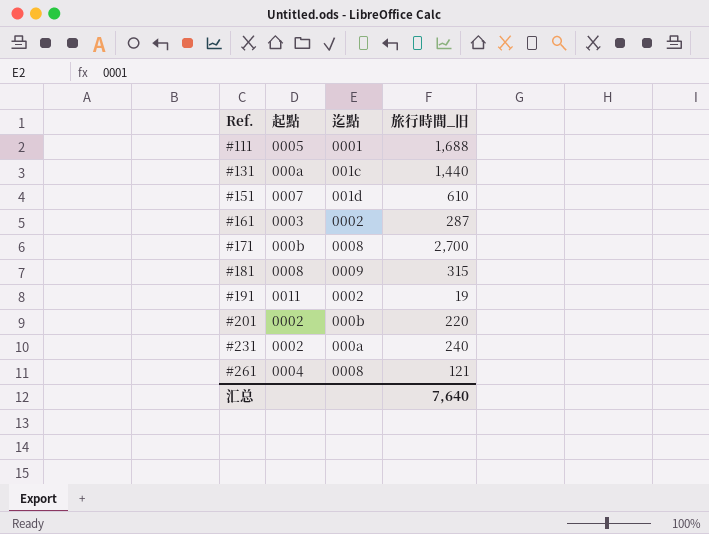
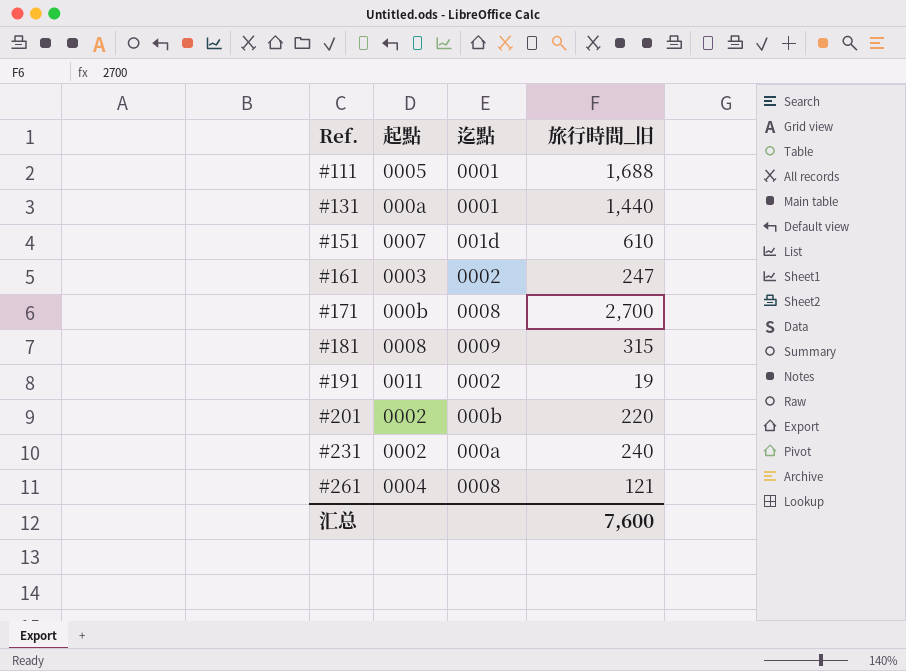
#131 | 迄點: 001c -> 0001
#161 | 旅行時間_旧: 287 -> 247
汇总 | 旅行時間_旧: 7,640 -> 7,600

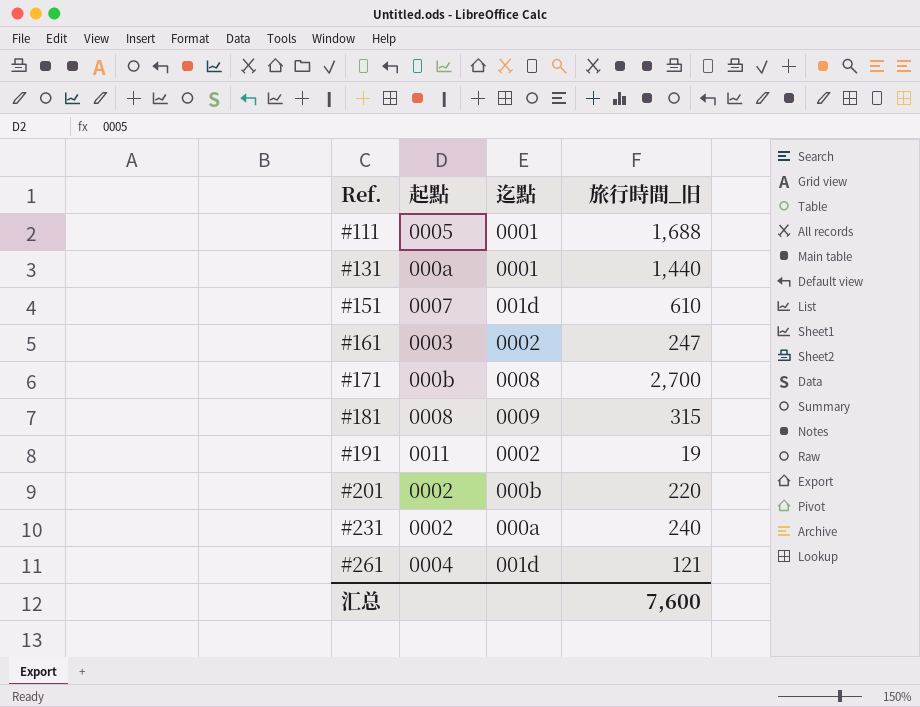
#261 | 迄點: 0008 -> 001d

